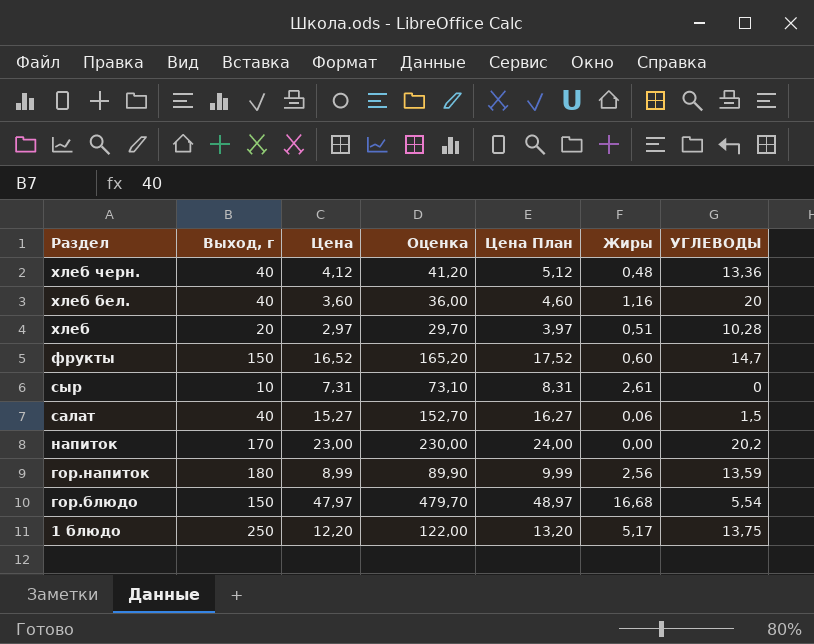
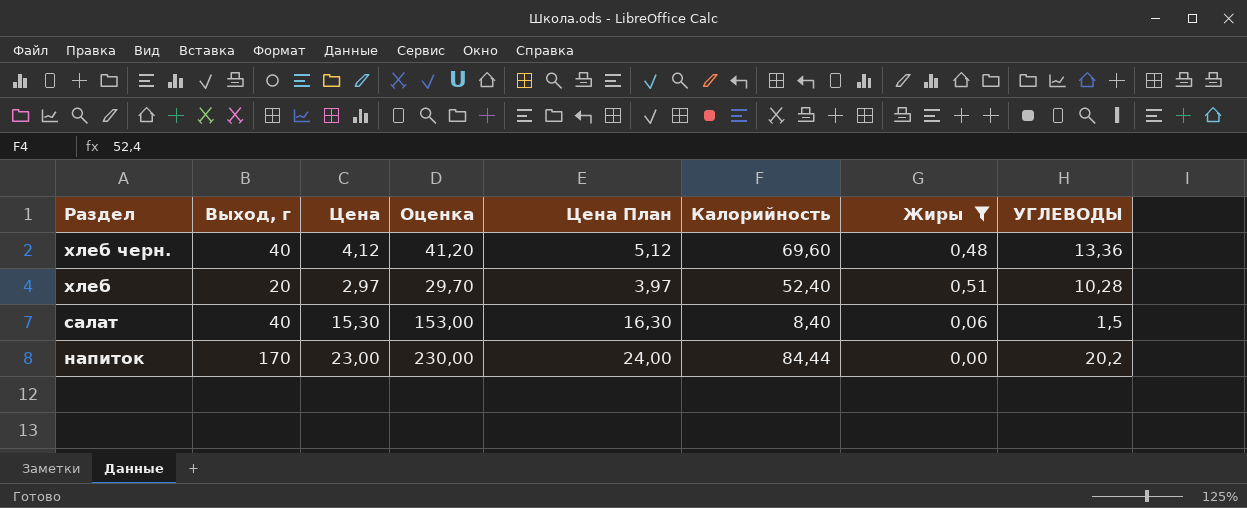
filter: none -> Жиры <= 0,51
column Калорийность | position: none -> 6
салат | Цена: 15,27 -> 15,30
салат | Оценка: 152,70 -> 153,00
салат | Цена План: 16,27 -> 16,30

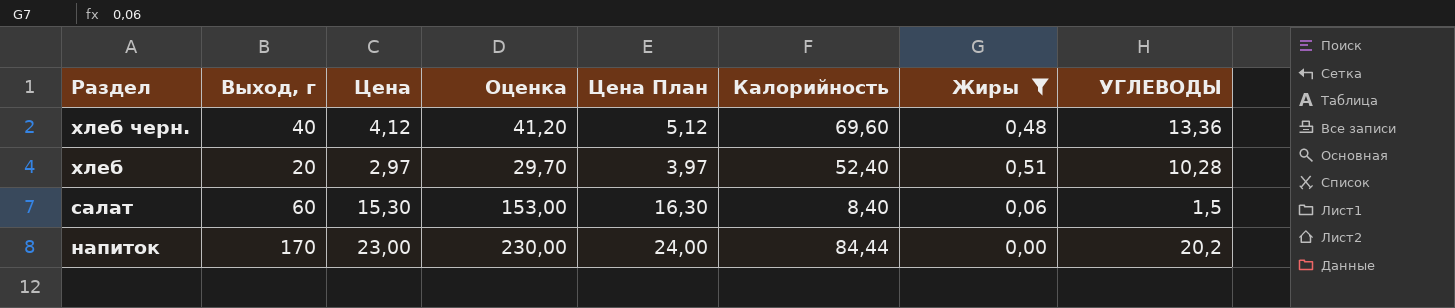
салат | Выход, г: 40 -> 60

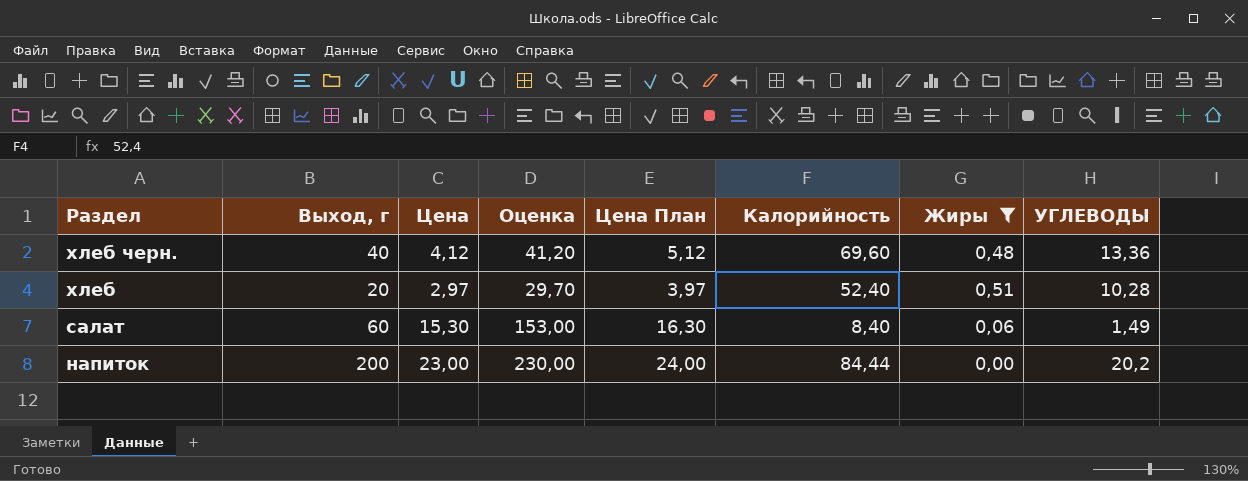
салат | УГЛЕВОДЫ: 1,5 -> 1,49
напиток | Выход, г: 170 -> 200

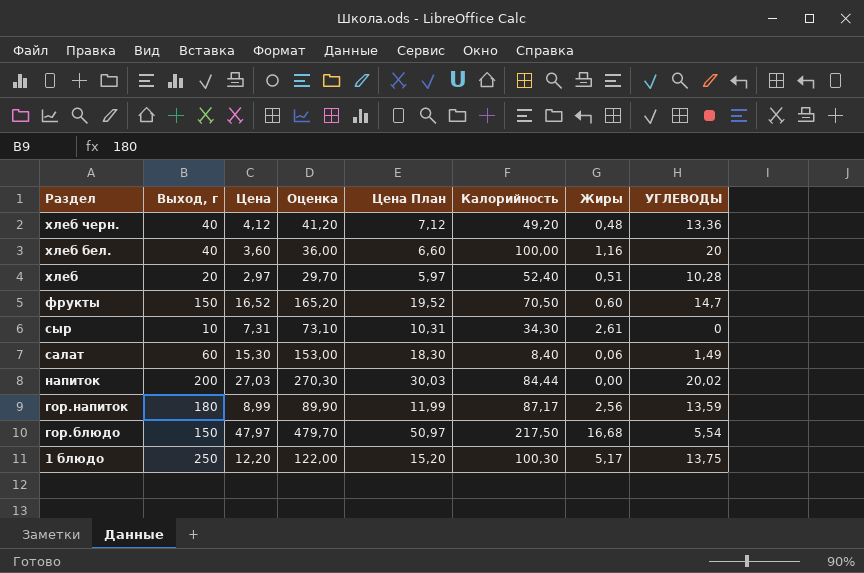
filter: Жиры <= 0,51 -> none
column Цена План | formula: [Цена] + 1 -> [Цена] + 3
хлеб черн. | Калорийность: 69,60 -> 49,20
напиток | Цена: 23,00 -> 27,03
напиток | Оценка: 230,00 -> 270,30
напиток | УГЛЕВОДЫ: 20,2 -> 20,02

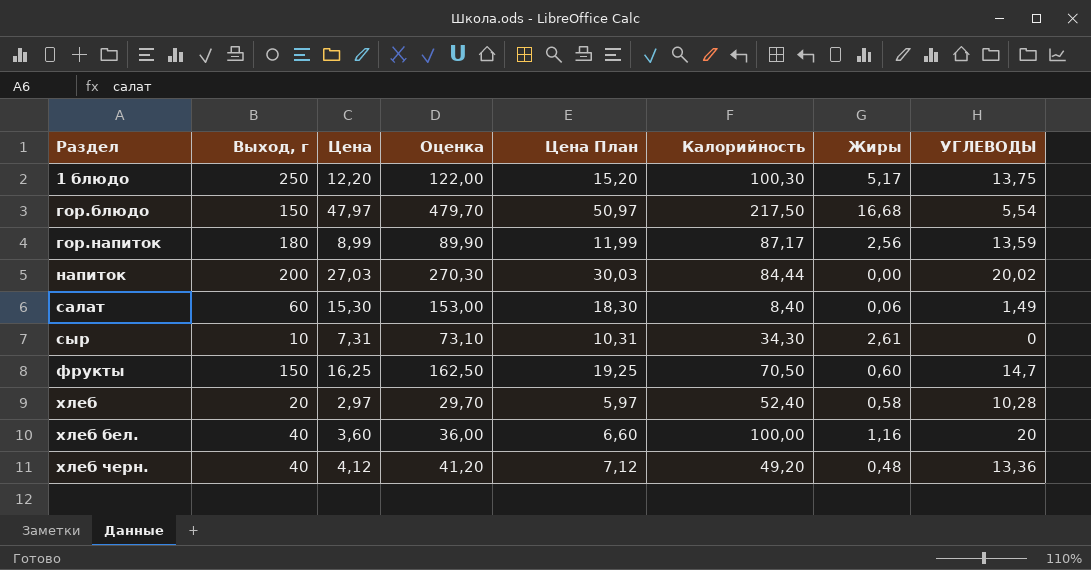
row order: Раздел descending -> Раздел ascending
фрукты | Цена: 16,52 -> 16,25
фрукты | Оценка: 165,20 -> 162,50
фрукты | Цена План: 19,52 -> 19,25
хлеб | Жиры: 0,51 -> 0,58

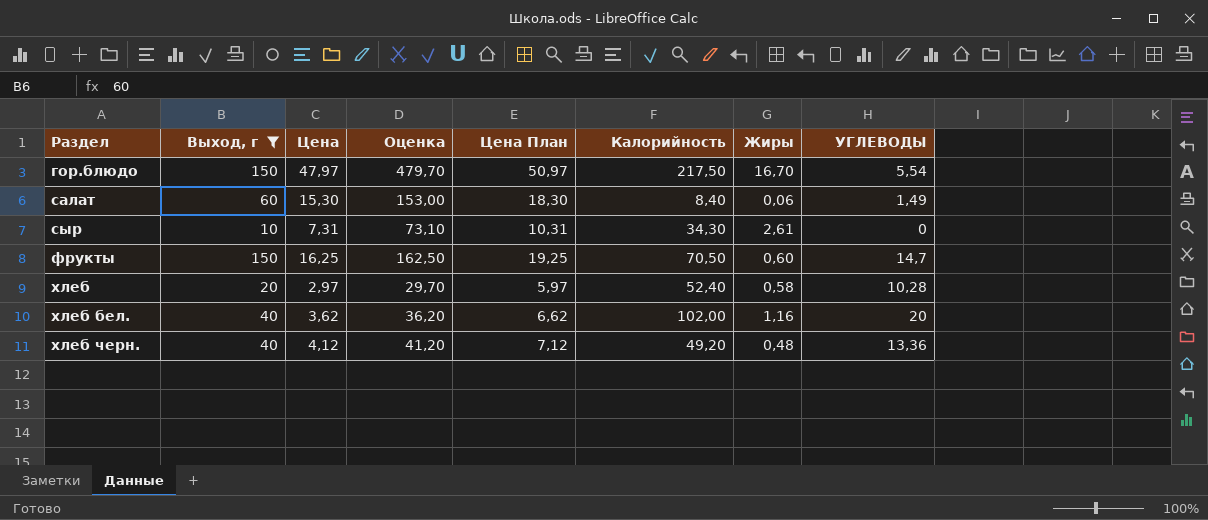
filter: none -> Выход, г <= 150
гор.блюдо | Жиры: 16,68 -> 16,70
хлеб бел. | Цена: 3,60 -> 3,62
хлеб бел. | Оценка: 36,00 -> 36,20
хлеб бел. | Цена План: 6,60 -> 6,62
хлеб бел. | Калорийность: 100,00 -> 102,00

